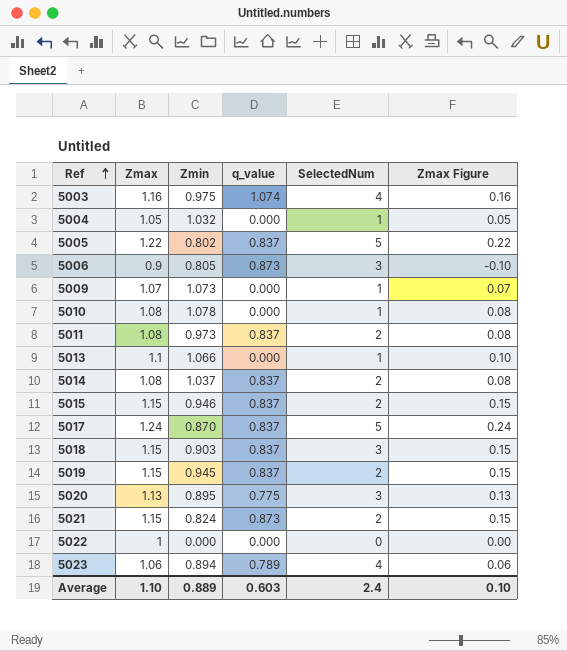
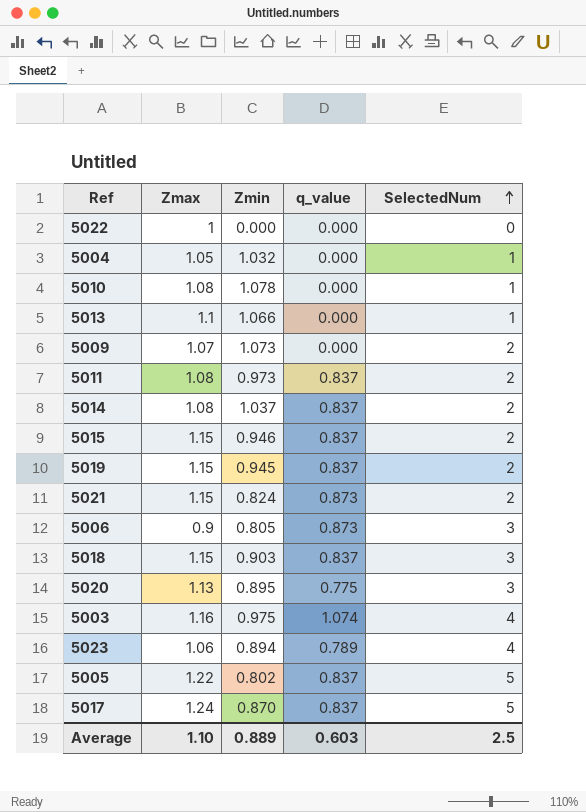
row order: Ref ascending -> SelectedNum ascending
column Zmax Figure | formula: [Zmax] - 1 -> none
5009 | SelectedNum: 1 -> 2
Average | SelectedNum: 2.4 -> 2.5

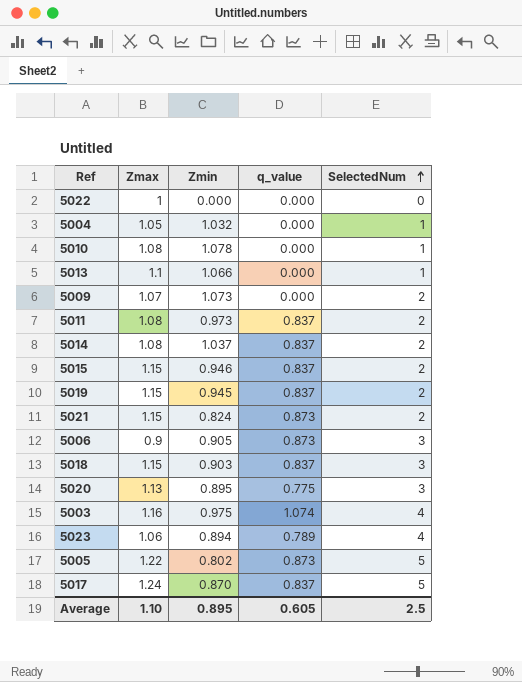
5006 | Zmin: 0.805 -> 0.905
5005 | q_value: 0.837 -> 0.873
Average | Zmin: 0.889 -> 0.895
Average | q_value: 0.603 -> 0.605

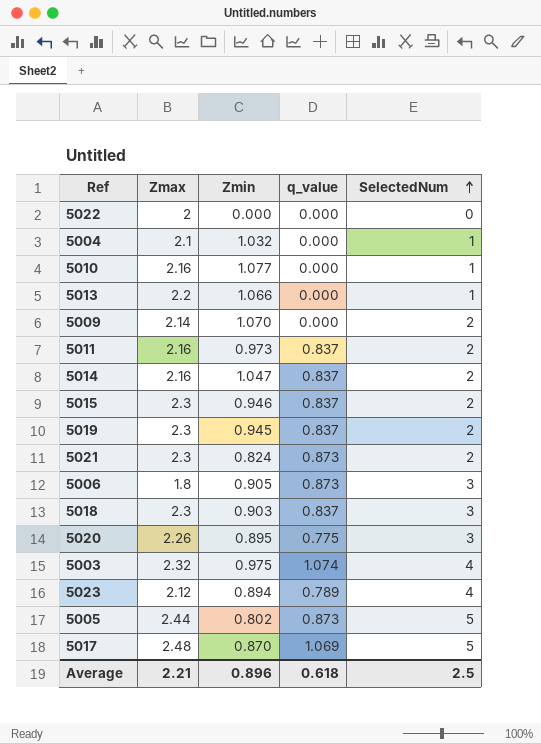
5022 | Zmax: 1 -> 2
5004 | Zmax: 1.05 -> 2.1
5010 | Zmax: 1.08 -> 2.16
5010 | Zmin: 1.078 -> 1.077
5013 | Zmax: 1.1 -> 2.2
5009 | Zmax: 1.07 -> 2.14
5009 | Zmin: 1.073 -> 1.070
5011 | Zmax: 1.08 -> 2.16
5014 | Zmax: 1.08 -> 2.16
5014 | Zmin: 1.037 -> 1.047
5015 | Zmax: 1.15 -> 2.3
5019 | Zmax: 1.15 -> 2.3
5021 | Zmax: 1.15 -> 2.3
5006 | Zmax: 0.9 -> 1.8
5018 | Zmax: 1.15 -> 2.3
5020 | Zmax: 1.13 -> 2.26
5003 | Zmax: 1.16 -> 2.32
5023 | Zmax: 1.06 -> 2.12
5005 | Zmax: 1.22 -> 2.44
5017 | Zmax: 1.24 -> 2.48
5017 | q_value: 0.837 -> 1.069
Average | Zmax: 1.10 -> 2.21
Average | Zmin: 0.895 -> 0.896
Average | q_value: 0.605 -> 0.618

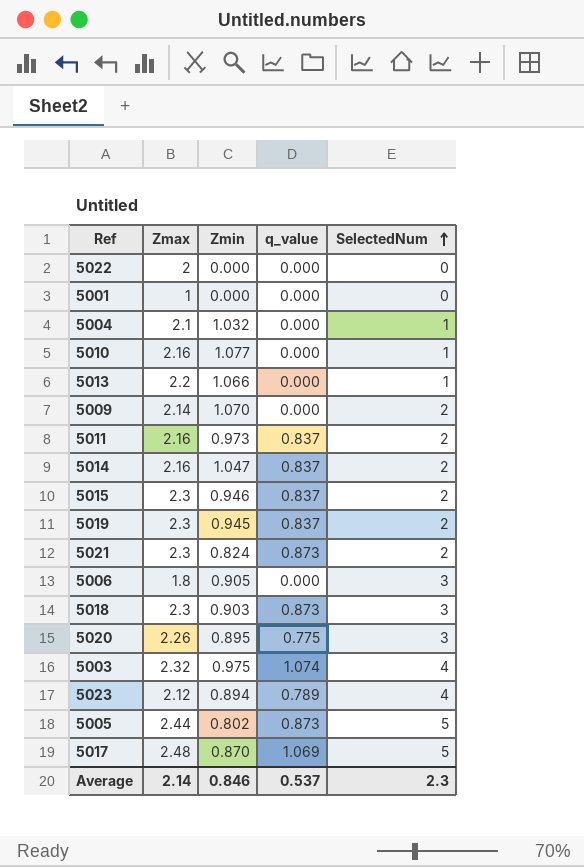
row 5001: none -> 1 | 0.000 | 0.000 | 0
5006 | q_value: 0.873 -> 0.000
5018 | q_value: 0.837 -> 0.873
Average | Zmax: 2.21 -> 2.14
Average | Zmin: 0.896 -> 0.846
Average | q_value: 0.618 -> 0.537
Average | SelectedNum: 2.5 -> 2.3

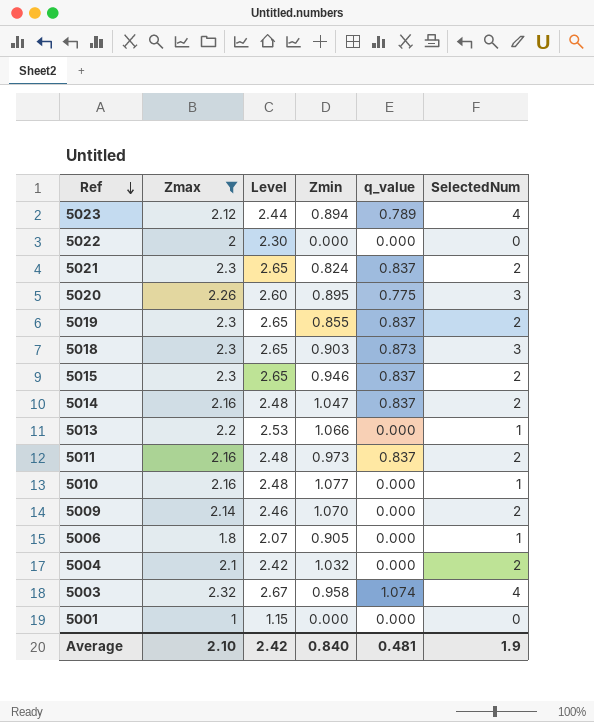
filter: none -> Zmax <= 2.32
row order: SelectedNum ascending -> Ref descending
column Level | formula: none -> [Zmax] * 1.15
5021 | q_value: 0.873 -> 0.837
5019 | Zmin: 0.945 -> 0.855
5006 | SelectedNum: 3 -> 1
5004 | SelectedNum: 1 -> 2
5003 | Zmin: 0.975 -> 0.958
Average | Zmax: 2.14 -> 2.10
Average | Zmin: 0.846 -> 0.840
Average | q_value: 0.537 -> 0.481
Average | SelectedNum: 2.3 -> 1.9

